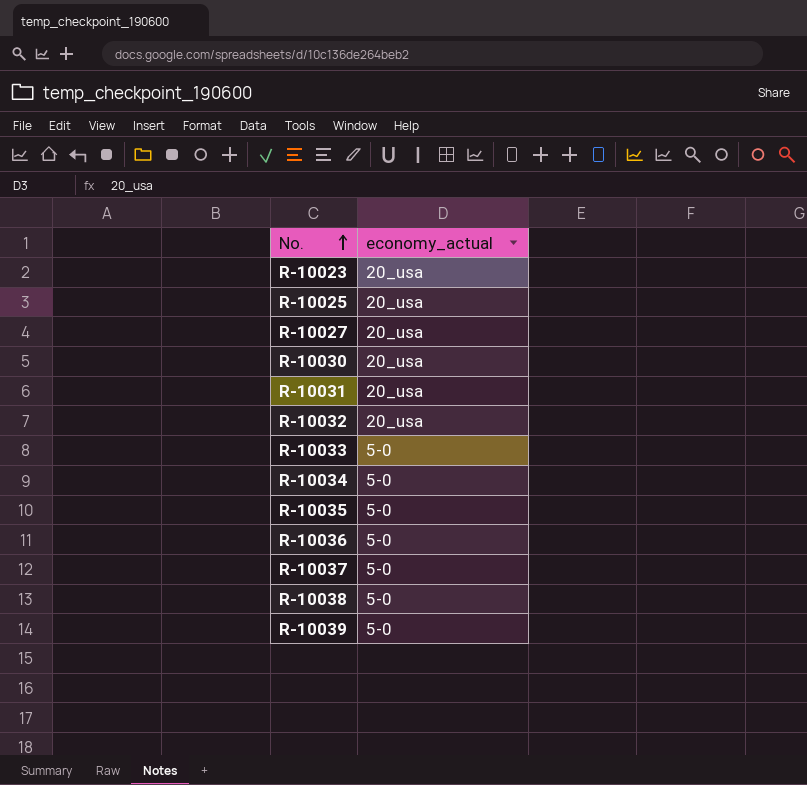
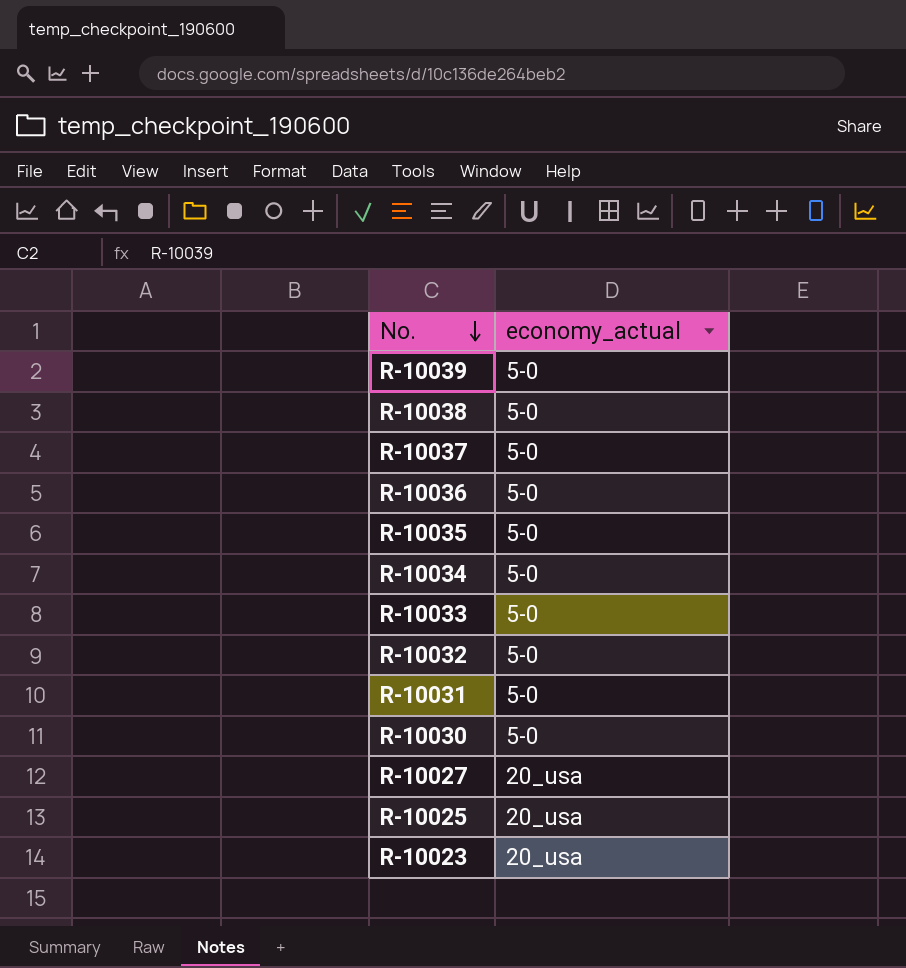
row order: No. ascending -> No. descending
R-10032 | economy_actual: 20_usa -> 5-0
R-10031 | economy_actual: 20_usa -> 5-0
R-10030 | economy_actual: 20_usa -> 5-0

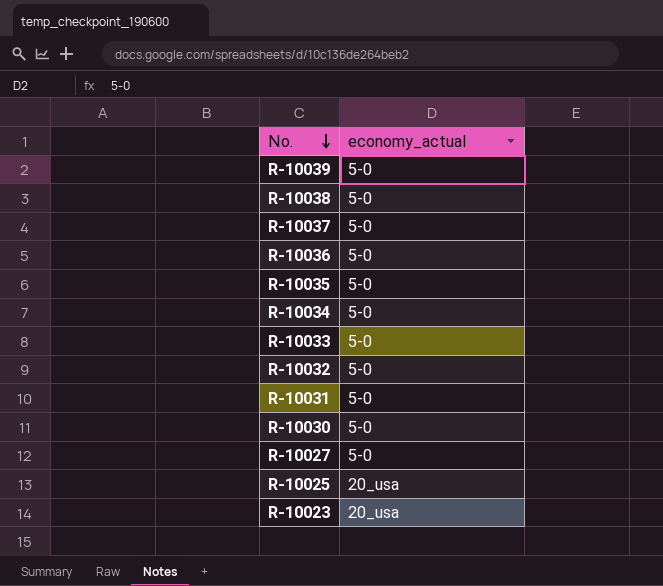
R-10027 | economy_actual: 20_usa -> 5-0

